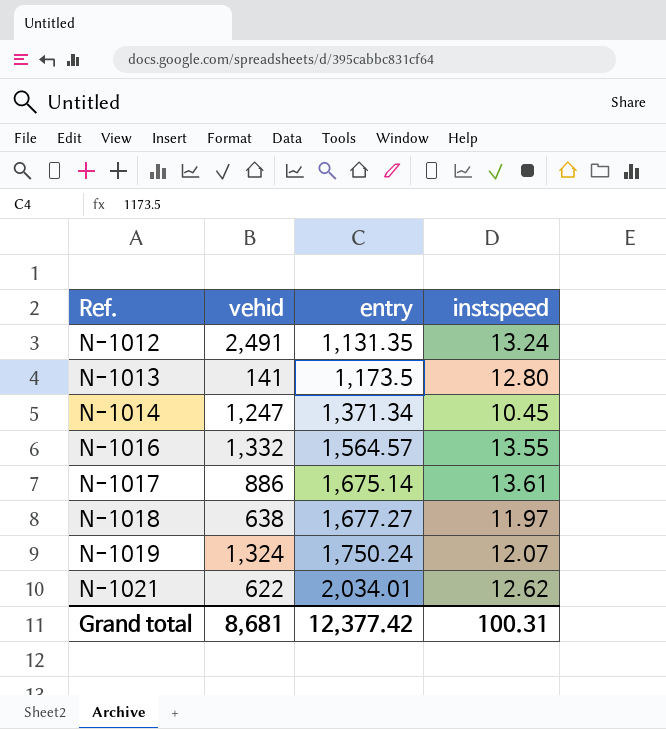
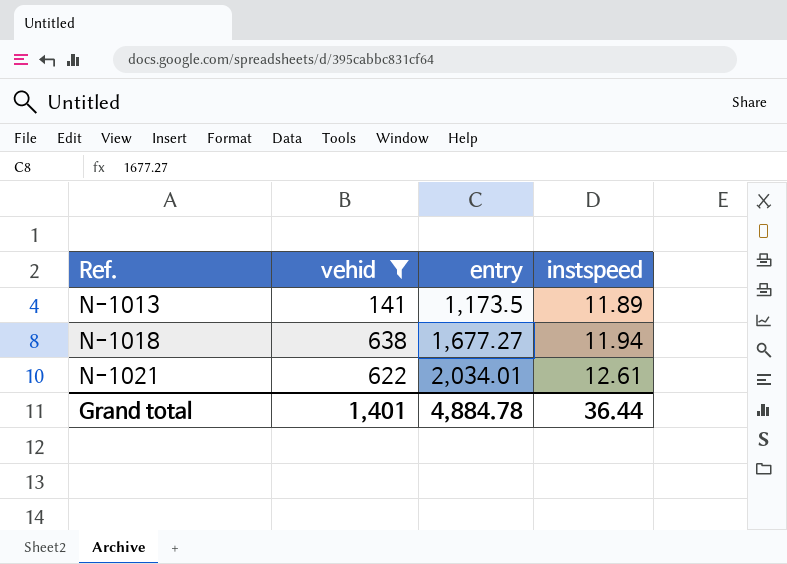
filter: none -> vehid <= 638
N-1013 | instspeed: 12.80 -> 11.89
N-1018 | instspeed: 11.97 -> 11.94
N-1021 | instspeed: 12.62 -> 12.61
Grand total | vehid: 8,681 -> 1,401
Grand total | entry: 12,377.42 -> 4,884.78
Grand total | instspeed: 100.31 -> 36.44

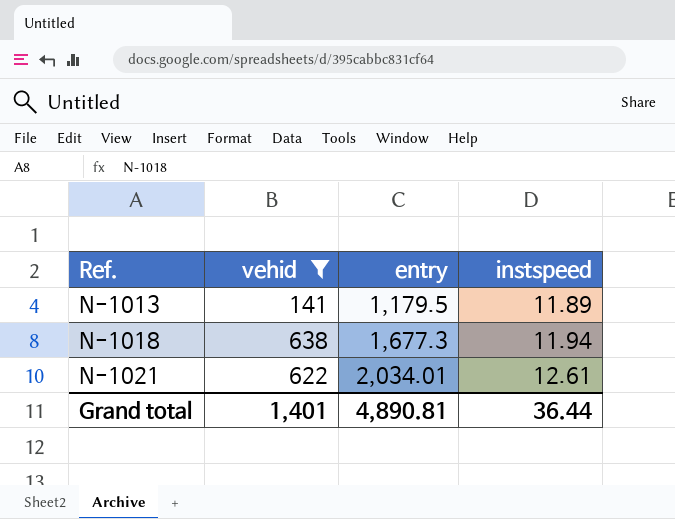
N-1013 | entry: 1,173.5 -> 1,179.5
N-1018 | entry: 1,677.27 -> 1,677.3
Grand total | entry: 4,884.78 -> 4,890.81

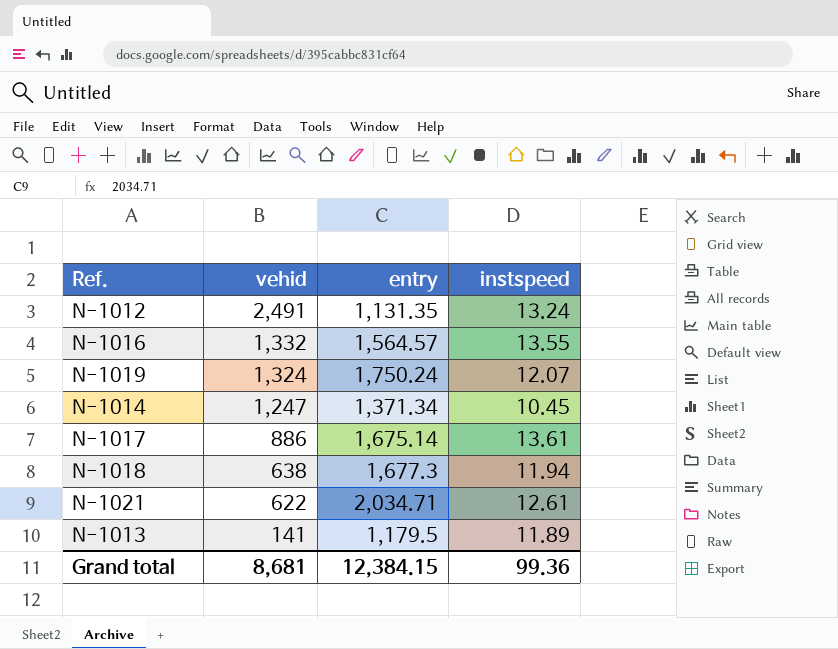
filter: vehid <= 638 -> none
row order: Ref. ascending -> vehid descending
N-1021 | entry: 2,034.01 -> 2,034.71
Grand total | vehid: 1,401 -> 8,681
Grand total | entry: 4,890.81 -> 12,384.15
Grand total | instspeed: 36.44 -> 99.36

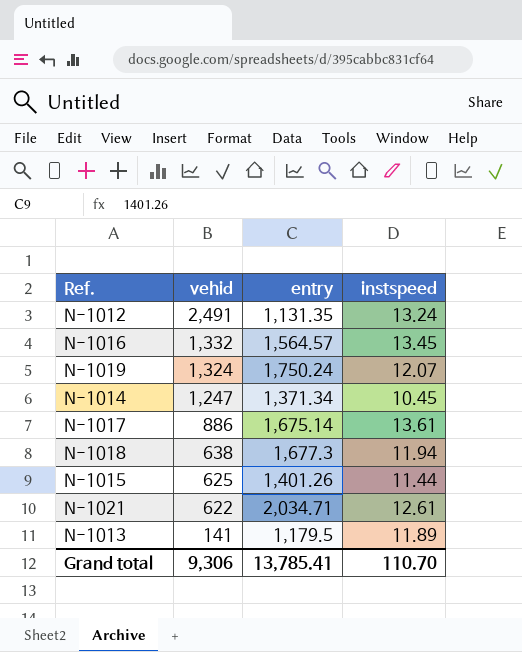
N-1016 | instspeed: 13.55 -> 13.45
row N-1015: none -> 625 | 1,401.26 | 11.44
Grand total | vehid: 8,681 -> 9,306
Grand total | entry: 12,384.15 -> 13,785.41
Grand total | instspeed: 99.36 -> 110.70

